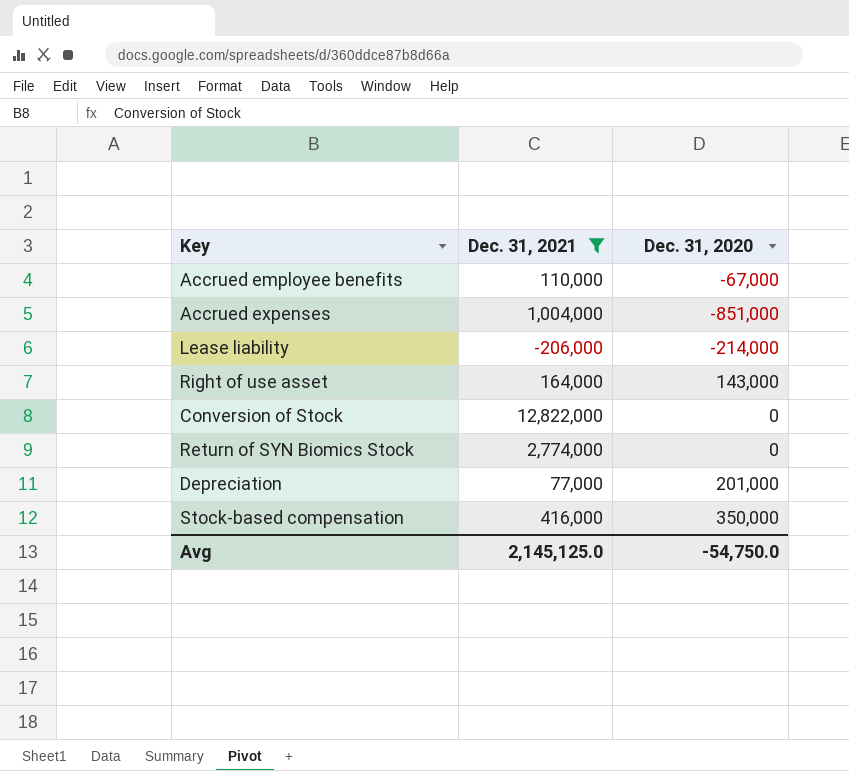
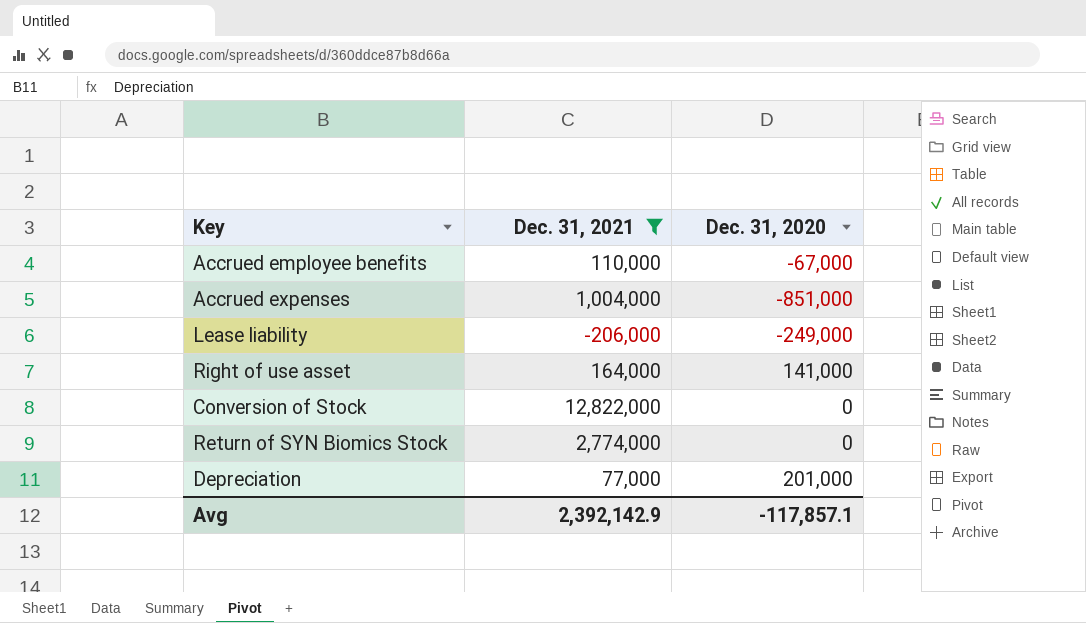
row Stock-based compensation: 416,000 | 350,000 -> none
Lease liability | Dec. 31, 2020: -214,000 -> -249,000
Right of use asset | Dec. 31, 2020: 143,000 -> 141,000
Avg | Dec. 31, 2021: 2,145,125.0 -> 2,392,142.9
Avg | Dec. 31, 2020: -54,750.0 -> -117,857.1

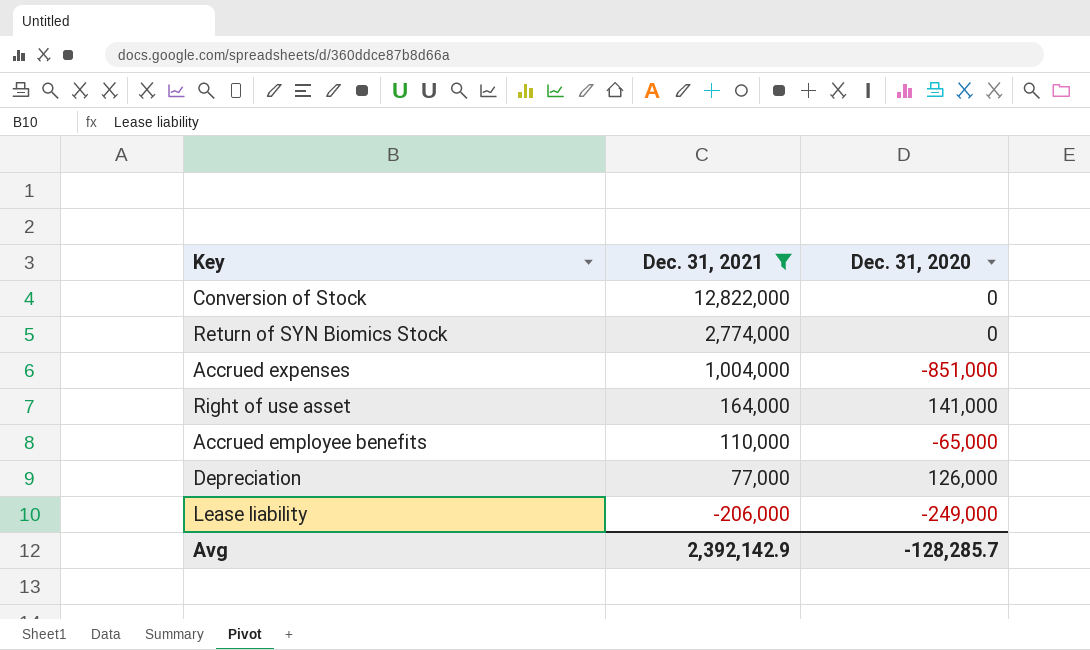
row order: none -> Dec. 31, 2021 descending
Accrued employee benefits | Dec. 31, 2020: -67,000 -> -65,000
Depreciation | Dec. 31, 2020: 201,000 -> 126,000
Avg | Dec. 31, 2020: -117,857.1 -> -128,285.7

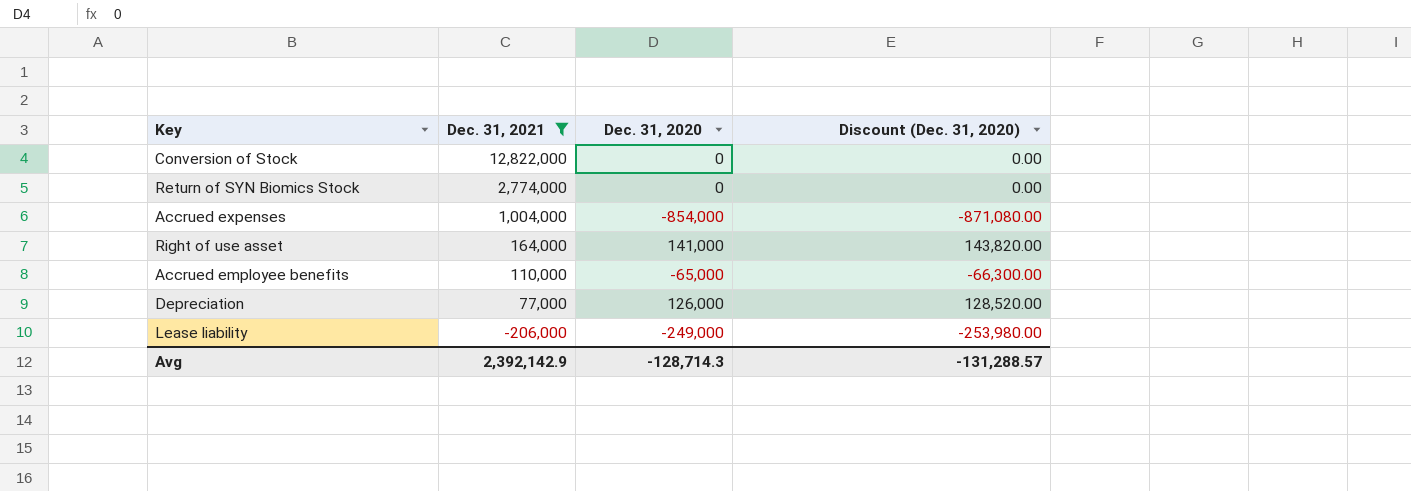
column Discount (Dec. 31, 2020) | formula: none -> [Dec. 31, 2020] * 1.02
Accrued expenses | Dec. 31, 2020: -851,000 -> -854,000
Avg | Dec. 31, 2020: -128,285.7 -> -128,714.3

